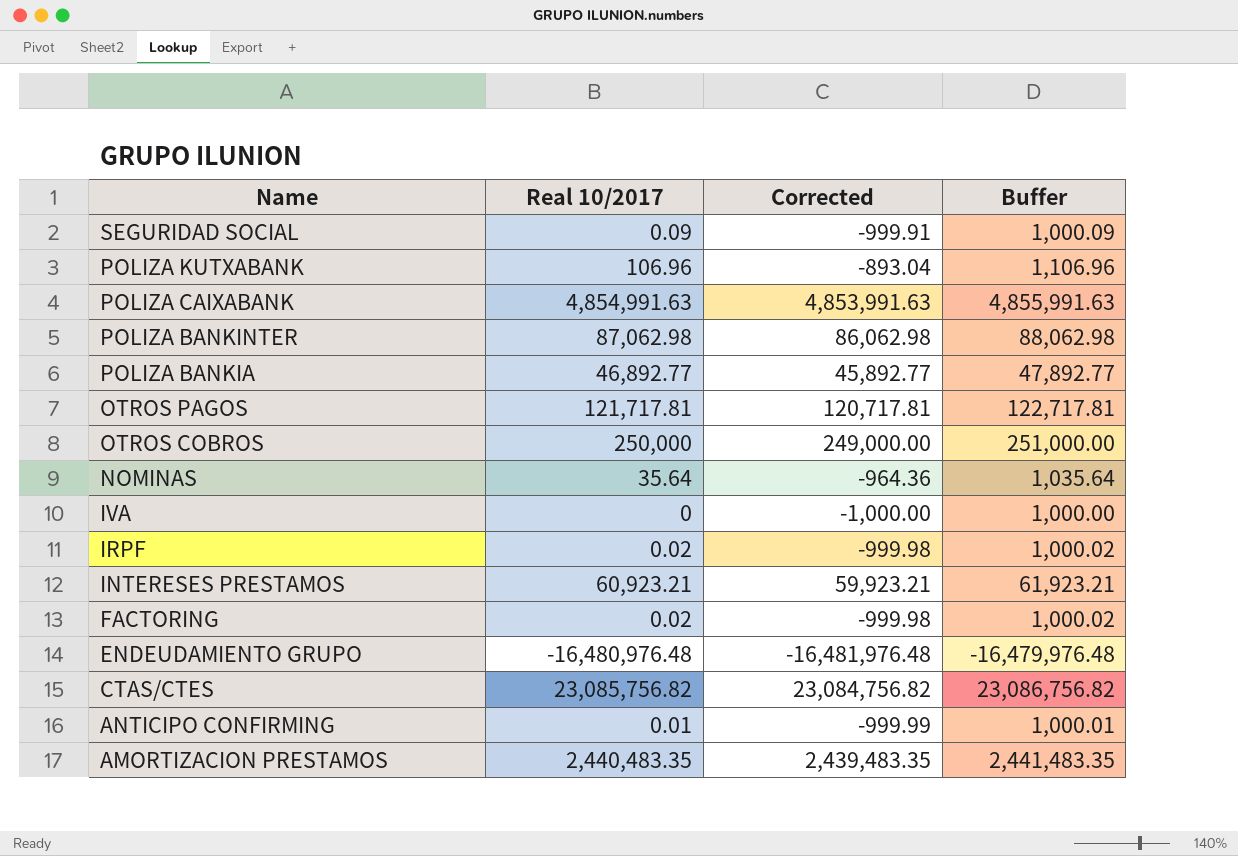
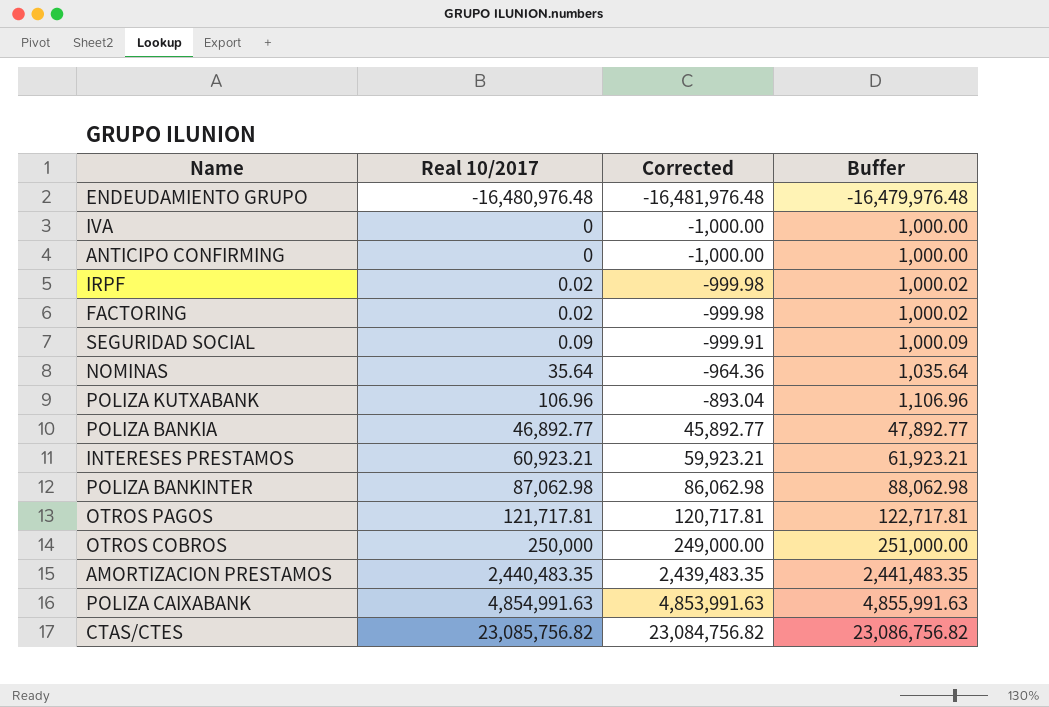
row order: Name descending -> Real 10/2017 ascending
ANTICIPO CONFIRMING | Real 10/2017: 0.01 -> 0
ANTICIPO CONFIRMING | Corrected: -999.99 -> -1,000.00
ANTICIPO CONFIRMING | Buffer: 1,000.01 -> 1,000.00

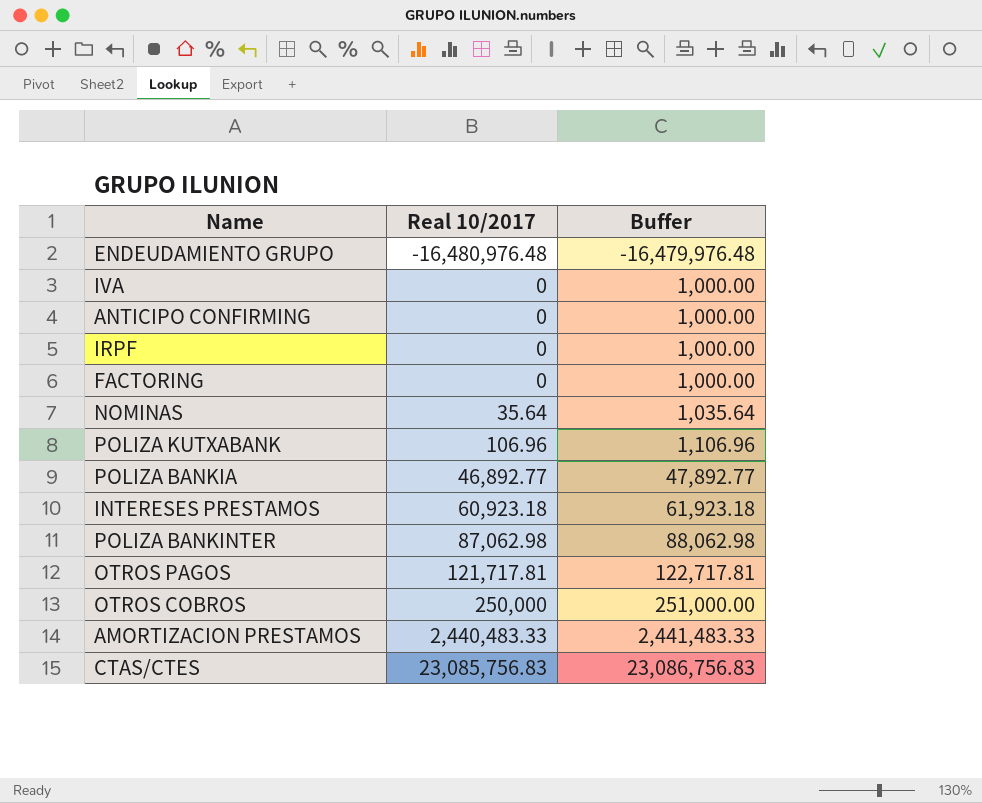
column Corrected | formula: [Real 10/2017] - 1000 -> none
row SEGURIDAD SOCIAL: 0.09 | -999.91 | 1,000.09 -> none
row POLIZA CAIXABANK: 4,854,991.63 | 4,853,991.63 | 4,855,991.63 -> none
IRPF | Real 10/2017: 0.02 -> 0
IRPF | Buffer: 1,000.02 -> 1,000.00
FACTORING | Real 10/2017: 0.02 -> 0
FACTORING | Buffer: 1,000.02 -> 1,000.00
INTERESES PRESTAMOS | Real 10/2017: 60,923.21 -> 60,923.18
INTERESES PRESTAMOS | Buffer: 61,923.21 -> 61,923.18
AMORTIZACION PRESTAMOS | Real 10/2017: 2,440,483.35 -> 2,440,483.33
AMORTIZACION PRESTAMOS | Buffer: 2,441,483.35 -> 2,441,483.33
CTAS/CTES | Real 10/2017: 23,085,756.82 -> 23,085,756.83
CTAS/CTES | Buffer: 23,086,756.82 -> 23,086,756.83

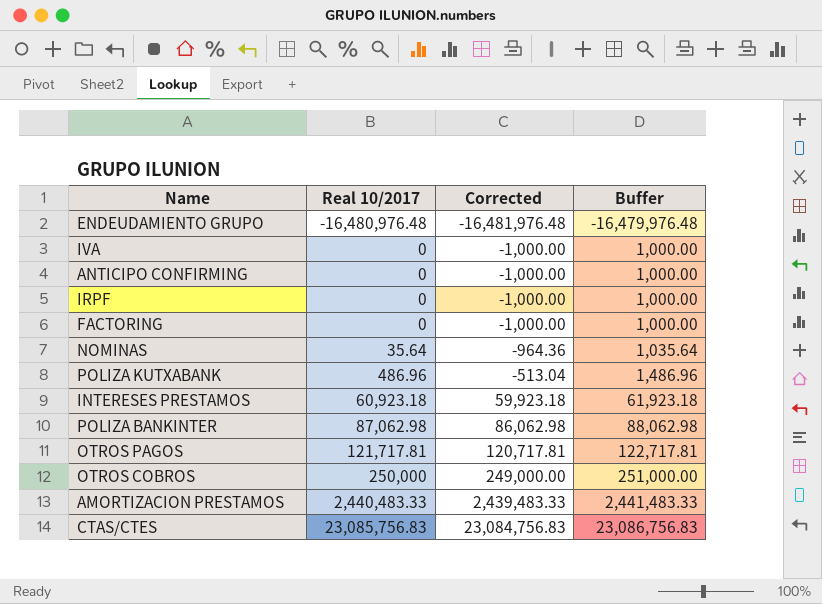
column Corrected | formula: none -> [Real 10/2017] - 1000
row POLIZA BANKIA: 46,892.77 | 47,892.77 -> none
POLIZA KUTXABANK | Real 10/2017: 106.96 -> 486.96
POLIZA KUTXABANK | Buffer: 1,106.96 -> 1,486.96

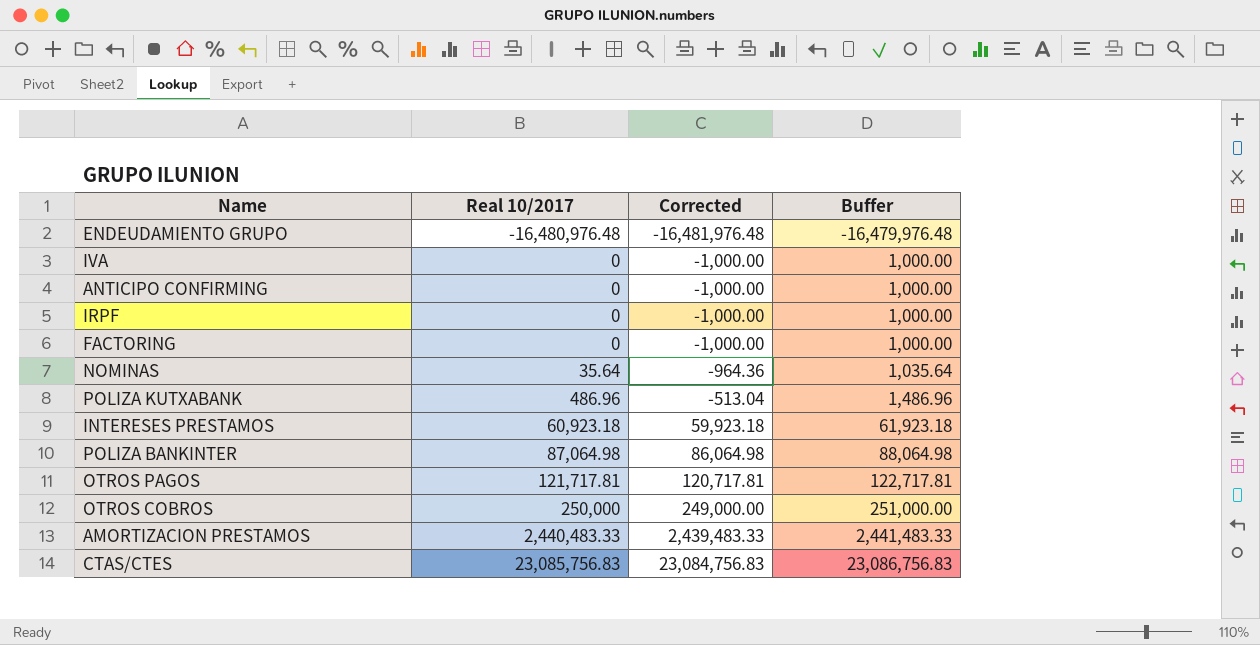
POLIZA BANKINTER | Real 10/2017: 87,062.98 -> 87,064.98
POLIZA BANKINTER | Corrected: 86,062.98 -> 86,064.98
POLIZA BANKINTER | Buffer: 88,062.98 -> 88,064.98

